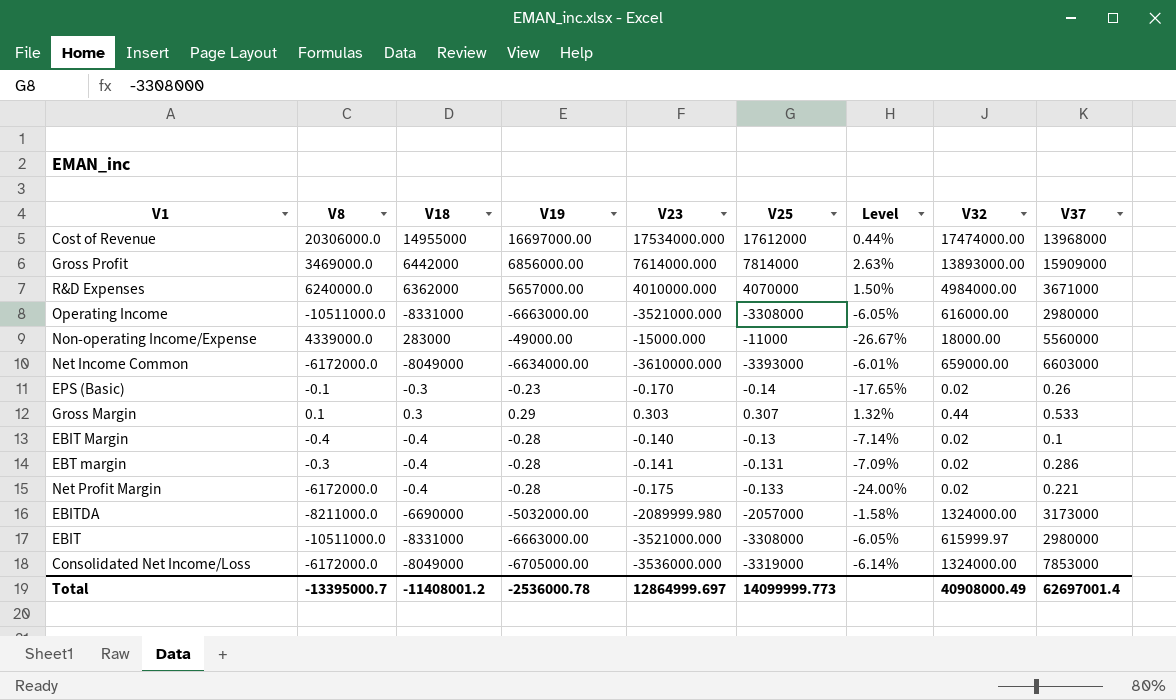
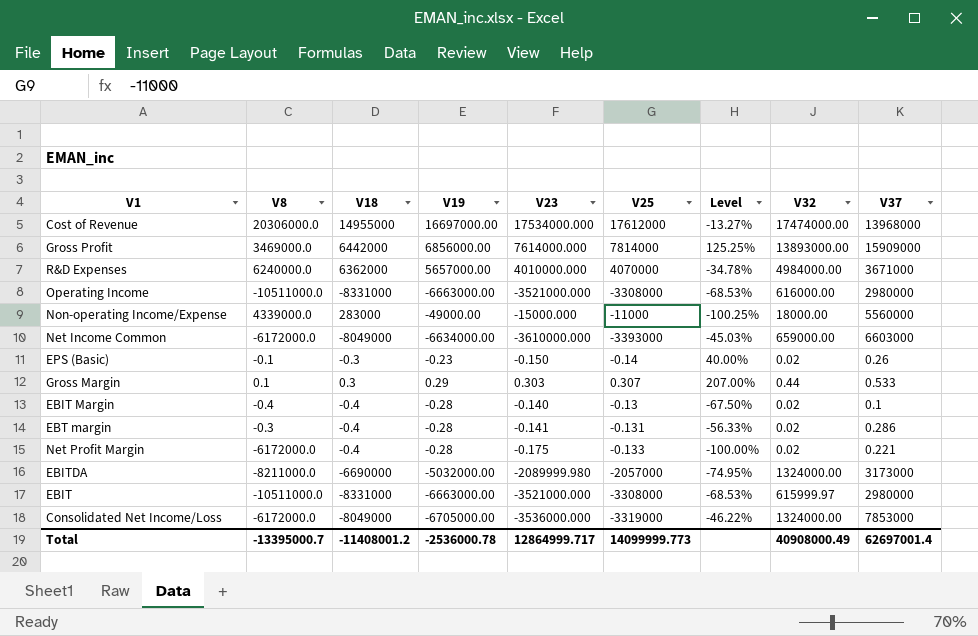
column Level | formula: ([V25] - [V23]) / [V23] -> ([V25] - [V8]) / [V8]
EPS (Basic) | V23: -0.170 -> -0.150
Total | V23: 12864999.697 -> 12864999.717

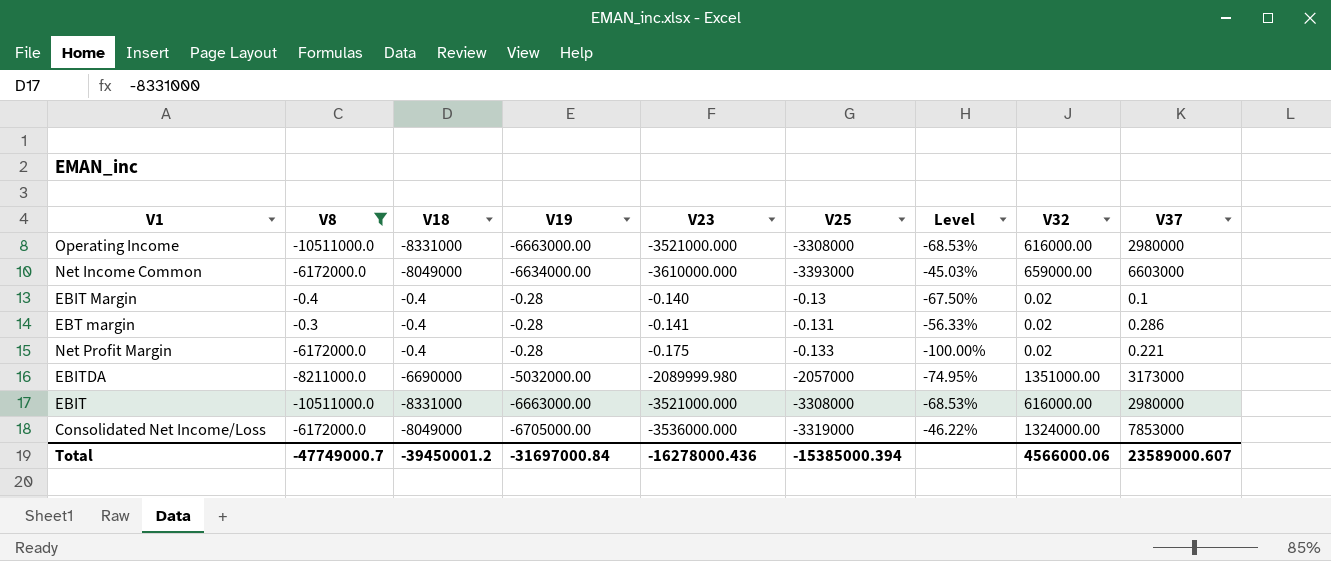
filter: none -> V8 <= -0.3
EBITDA | V32: 1324000.00 -> 1351000.00
EBIT | V32: 615999.97 -> 616000.00
Total | V8: -13395000.7 -> -47749000.7
Total | V18: -11408001.2 -> -39450001.2
Total | V19: -2536000.78 -> -31697000.84
Total | V23: 12864999.717 -> -16278000.436
Total | V25: 14099999.773 -> -15385000.394
Total | V32: 40908000.49 -> 4566000.06
Total | V37: 62697001.4 -> 23589000.607

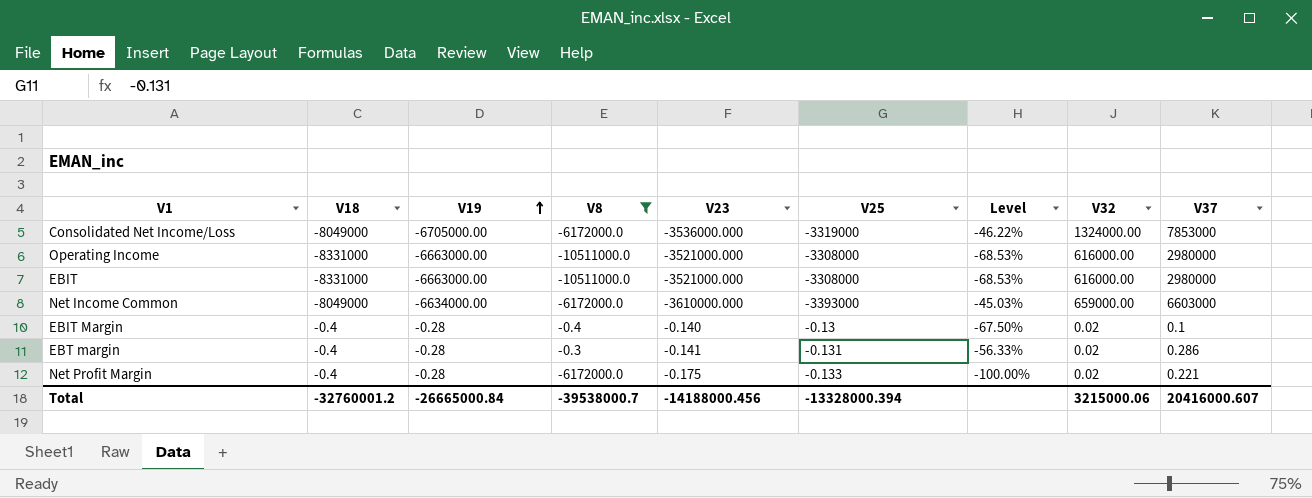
row order: none -> V19 ascending
column V8 | position: 2 -> 4
row EBITDA: -8211000.0 | -6690000 | -5032000.00 | -2089999.980 | -2057000 | -74.95% | 1351000.00 | 3173000 -> none
Total | V18: -39450001.2 -> -32760001.2
Total | V19: -31697000.84 -> -26665000.84
Total | V8: -47749000.7 -> -39538000.7
Total | V23: -16278000.436 -> -14188000.456
Total | V25: -15385000.394 -> -13328000.394
Total | V32: 4566000.06 -> 3215000.06
Total | V37: 23589000.607 -> 20416000.607

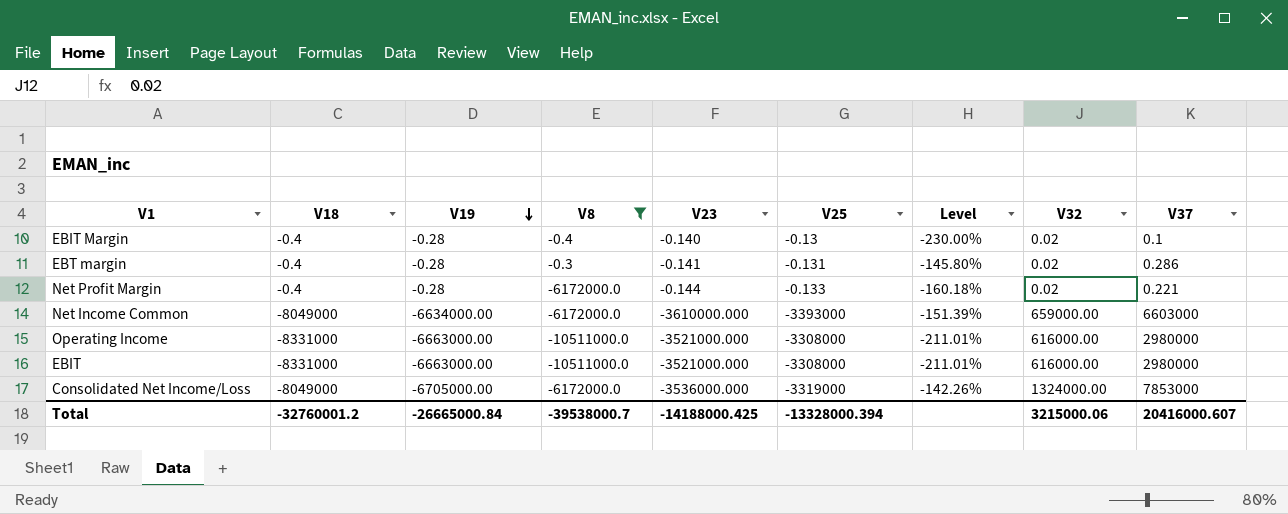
row order: V19 ascending -> V19 descending
column Level | formula: ([V25] - [V8]) / [V8] -> ([V25] - [V37]) / [V37]
Net Profit Margin | V23: -0.175 -> -0.144
Total | V23: -14188000.456 -> -14188000.425

